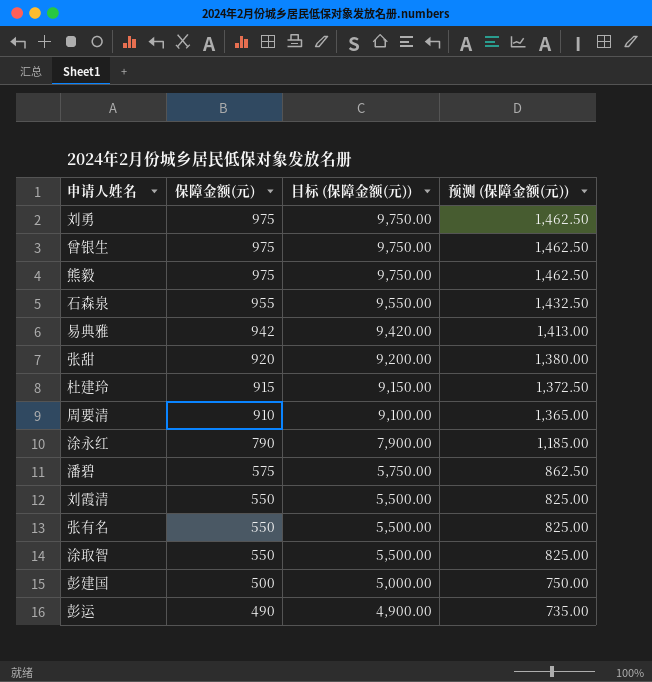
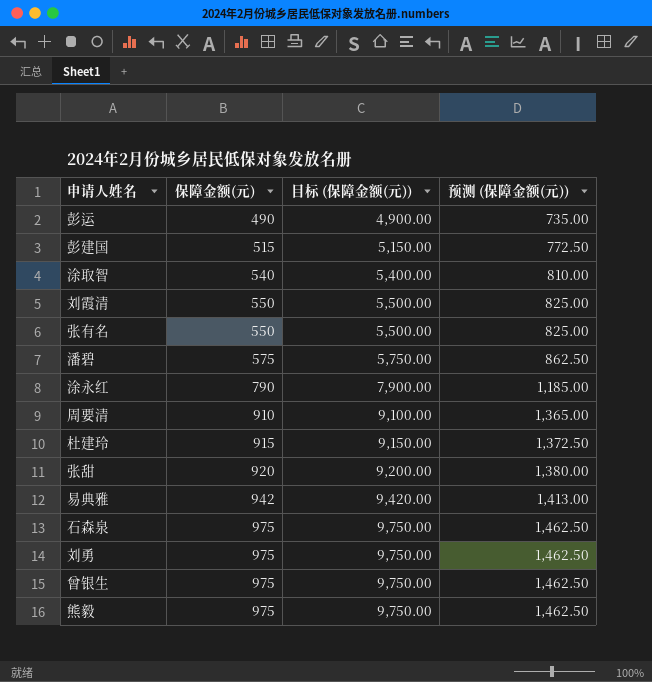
row order: 保障金额(元) descending -> 保障金额(元) ascending
彭建国 | 保障金额(元): 500 -> 515
彭建国 | 目标 (保障金额(元)): 5,000.00 -> 5,150.00
彭建国 | 预测 (保障金额(元)): 750.00 -> 772.50
涂取智 | 保障金额(元): 550 -> 540
涂取智 | 目标 (保障金额(元)): 5,500.00 -> 5,400.00
涂取智 | 预测 (保障金额(元)): 825.00 -> 810.00
石森泉 | 保障金额(元): 955 -> 975
石森泉 | 目标 (保障金额(元)): 9,550.00 -> 9,750.00
石森泉 | 预测 (保障金额(元)): 1,432.50 -> 1,462.50

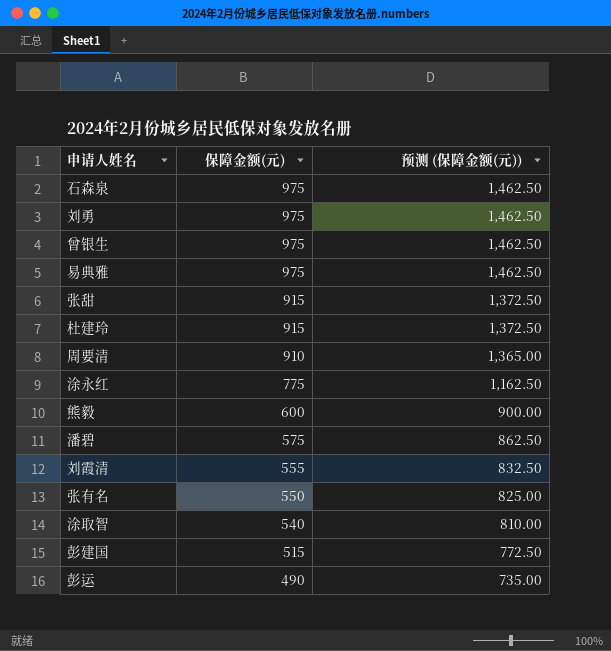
row order: 保障金额(元) ascending -> 保障金额(元) descending
column 目标 (保障金额(元)) | formula: [保障金额(元)] * 10 -> none
易典雅 | 保障金额(元): 942 -> 975
易典雅 | 预测 (保障金额(元)): 1,413.00 -> 1,462.50
张甜 | 保障金额(元): 920 -> 915
张甜 | 预测 (保障金额(元)): 1,380.00 -> 1,372.50
涂永红 | 保障金额(元): 790 -> 775
涂永红 | 预测 (保障金额(元)): 1,185.00 -> 1,162.50
熊毅 | 保障金额(元): 975 -> 600
熊毅 | 预测 (保障金额(元)): 1,462.50 -> 900.00
刘霞清 | 保障金额(元): 550 -> 555
刘霞清 | 预测 (保障金额(元)): 825.00 -> 832.50

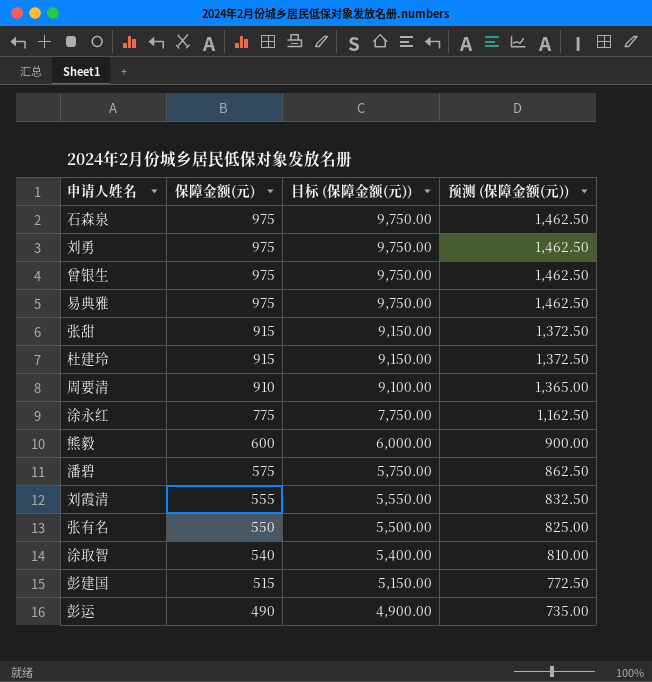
column 目标 (保障金额(元)) | formula: none -> [保障金额(元)] * 10

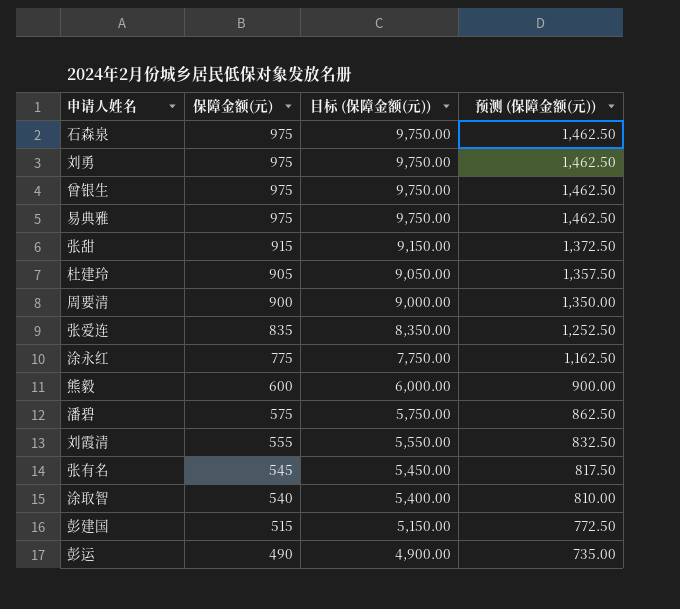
杜建玲 | 保障金额(元): 915 -> 905
杜建玲 | 目标 (保障金额(元)): 9,150.00 -> 9,050.00
杜建玲 | 预测 (保障金额(元)): 1,372.50 -> 1,357.50
周要清 | 保障金额(元): 910 -> 900
周要清 | 目标 (保障金额(元)): 9,100.00 -> 9,000.00
周要清 | 预测 (保障金额(元)): 1,365.00 -> 1,350.00
row 张爱连: none -> 835 | 8,350.00 | 1,252.50
张有名 | 保障金额(元): 550 -> 545
张有名 | 目标 (保障金额(元)): 5,500.00 -> 5,450.00
张有名 | 预测 (保障金额(元)): 825.00 -> 817.50

